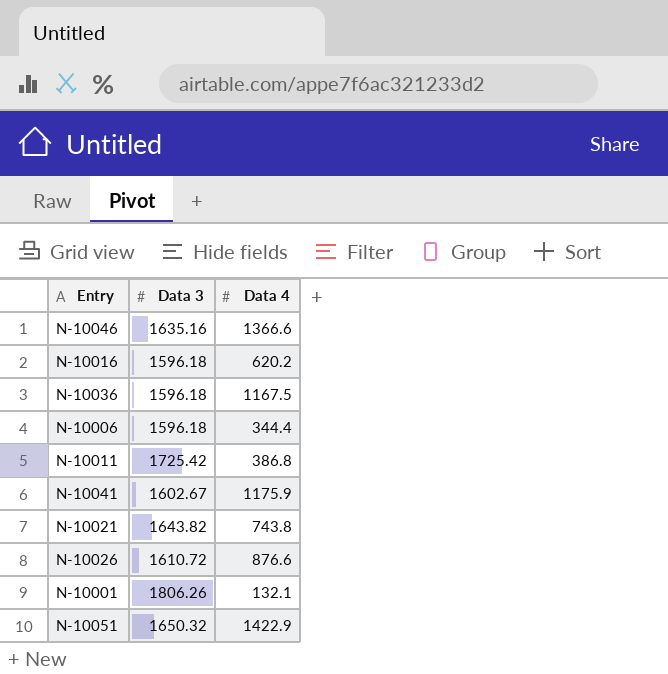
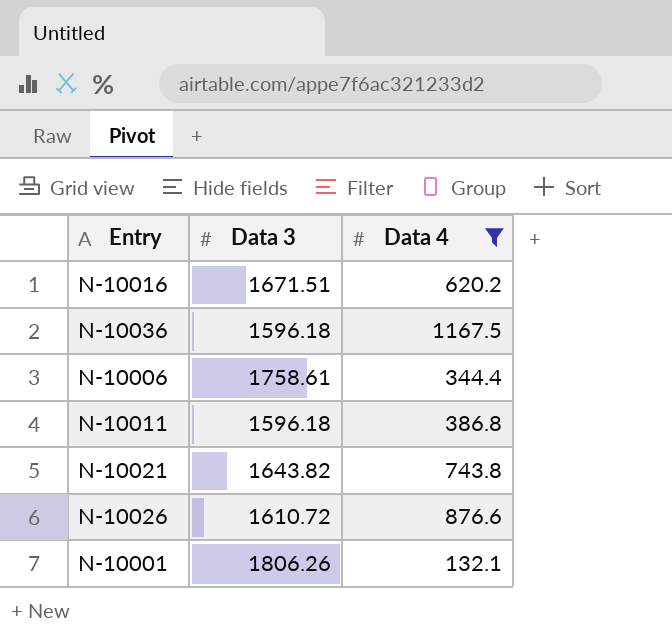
filter: none -> Data 4 <= 1167.5
N-10016 | Data 3: 1596.18 -> 1671.51
N-10006 | Data 3: 1596.18 -> 1758.61
N-10011 | Data 3: 1725.42 -> 1596.18

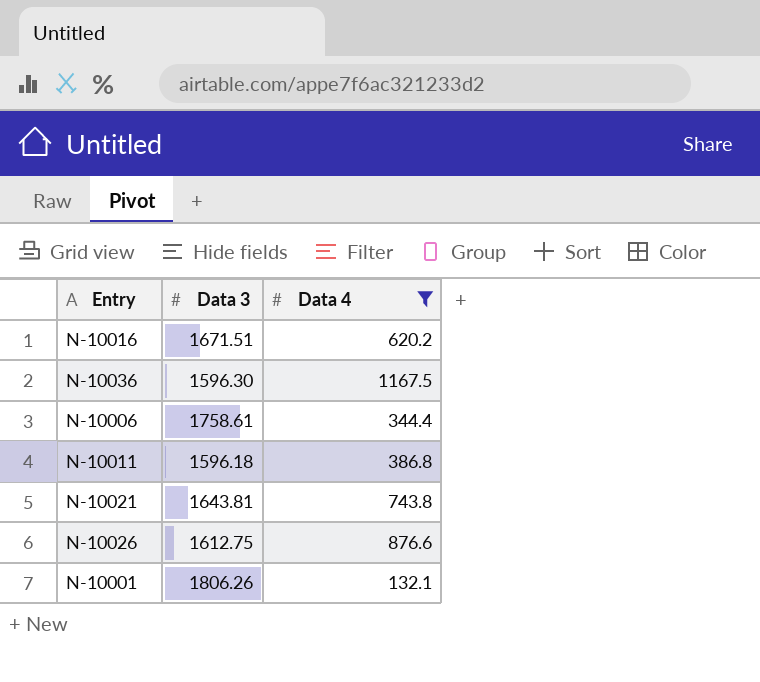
N-10036 | Data 3: 1596.18 -> 1596.30
N-10021 | Data 3: 1643.82 -> 1643.81
N-10026 | Data 3: 1610.72 -> 1612.75

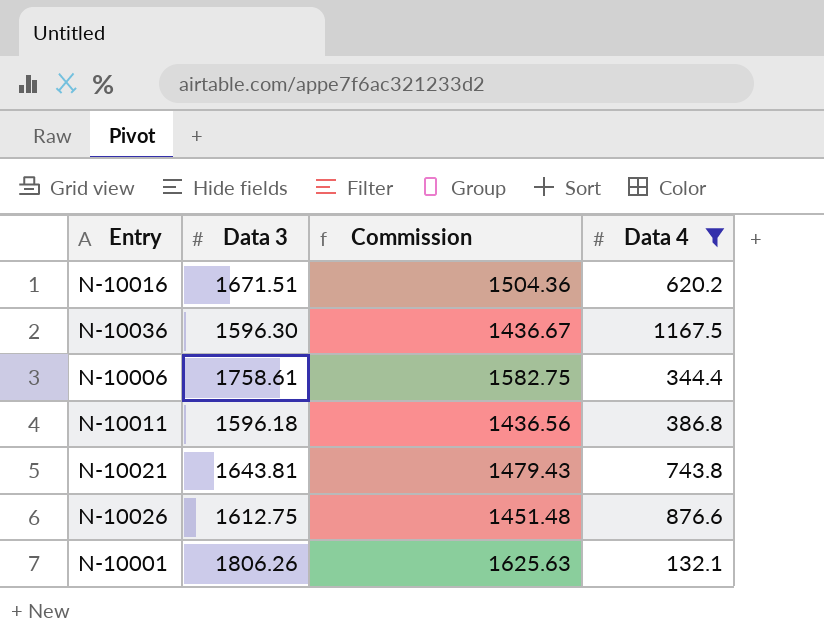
column Commission | formula: none -> [Data 3] * 0.9

